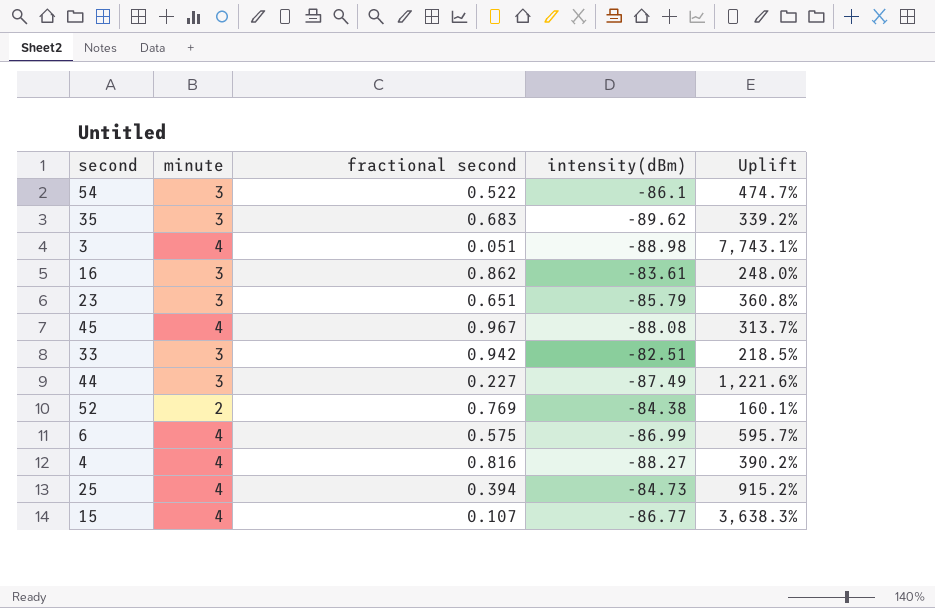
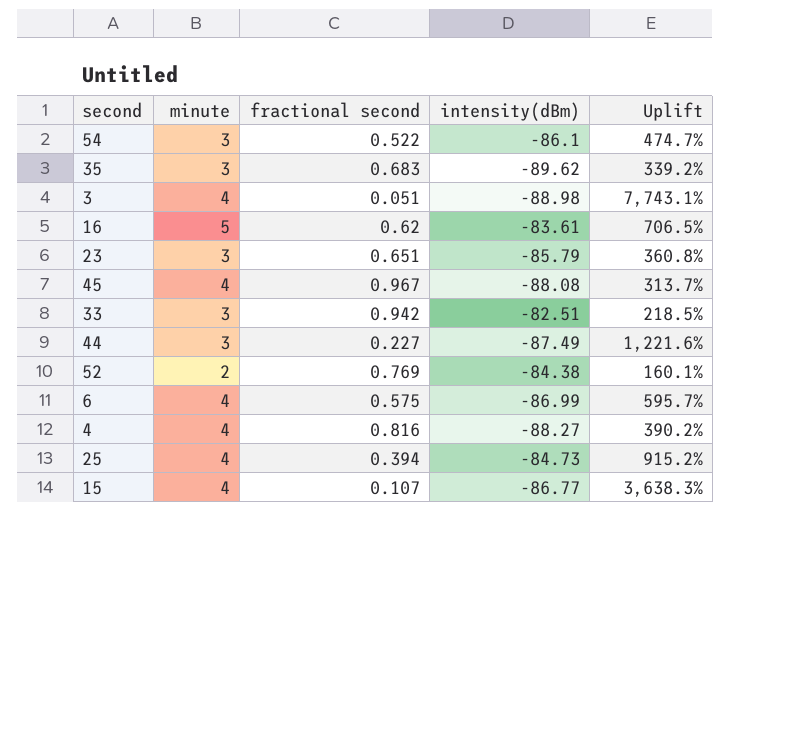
16 | minute: 3 -> 5
16 | fractional second: 0.862 -> 0.62
16 | Uplift: 248.0% -> 706.5%

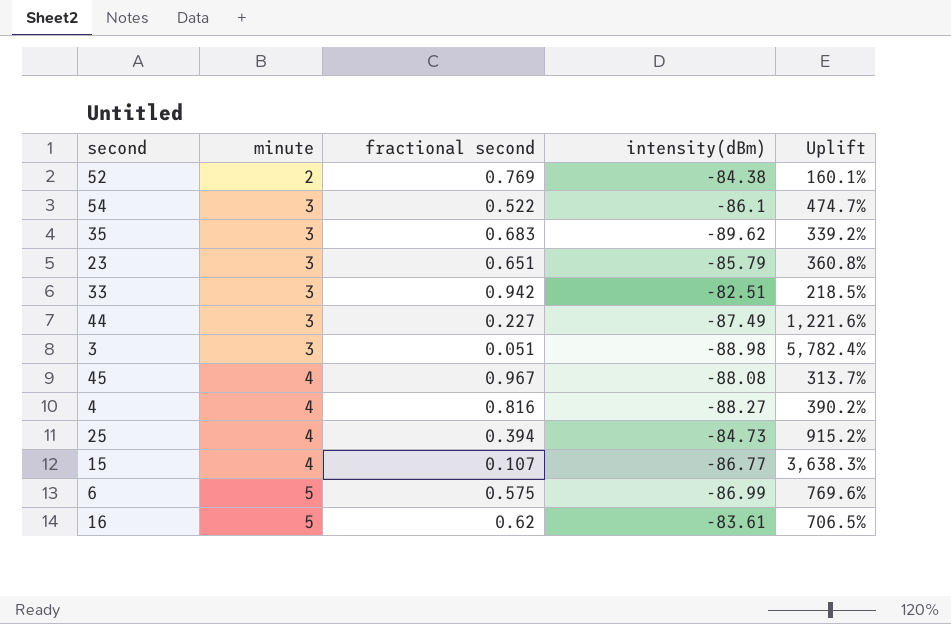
row order: none -> minute ascending
3 | minute: 4 -> 3
3 | Uplift: 7,743.1% -> 5,782.4%
6 | minute: 4 -> 5
6 | Uplift: 595.7% -> 769.6%

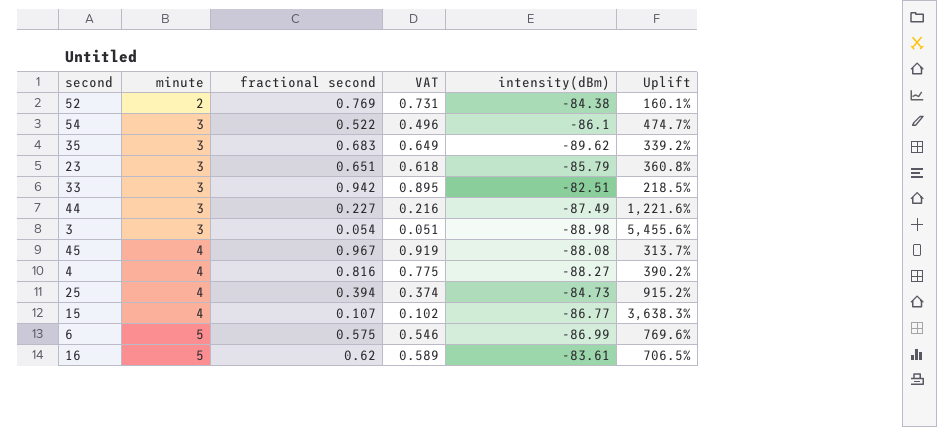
column VAT | formula: none -> [fractional second] * 0.95
3 | fractional second: 0.051 -> 0.054
3 | Uplift: 5,782.4% -> 5,455.6%

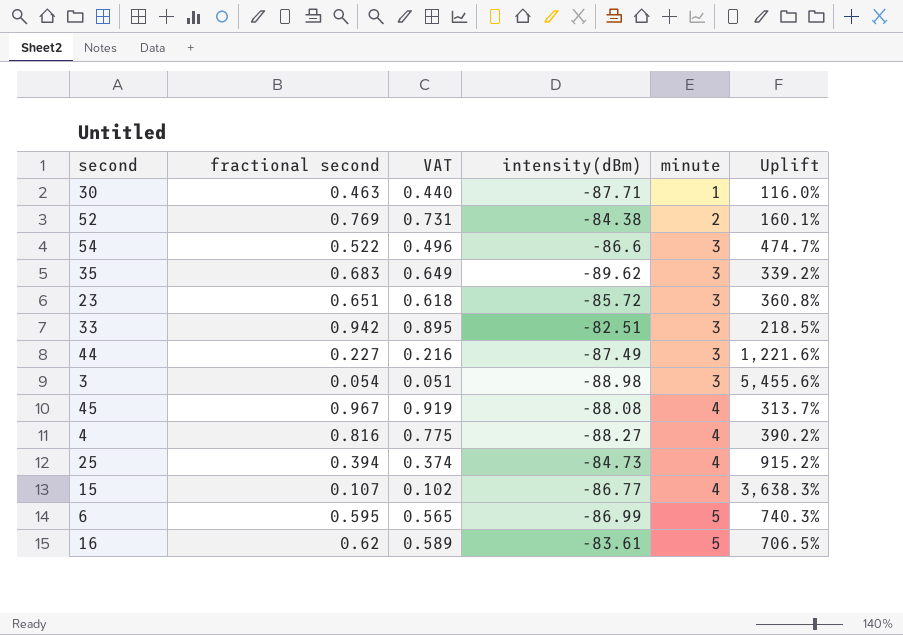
column minute | position: 2 -> 5
row 30: none -> 0.463 | 0.440 | -87.71 | 1 | 116.0%
54 | intensity(dBm): -86.1 -> -86.6
23 | intensity(dBm): -85.79 -> -85.72
6 | fractional second: 0.575 -> 0.595
6 | VAT: 0.546 -> 0.565
6 | Uplift: 769.6% -> 740.3%

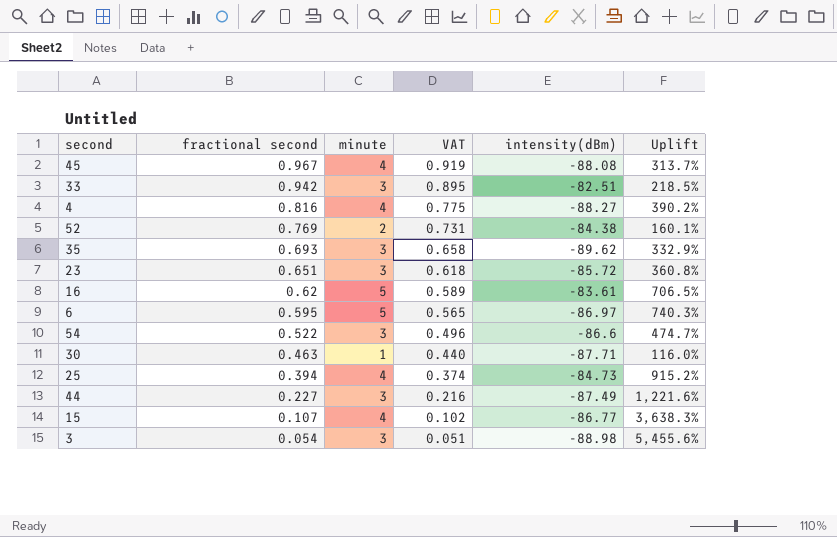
row order: minute ascending -> fractional second descending
column minute | position: 5 -> 3
35 | fractional second: 0.683 -> 0.693
35 | VAT: 0.649 -> 0.658
35 | Uplift: 339.2% -> 332.9%
6 | intensity(dBm): -86.99 -> -86.97

